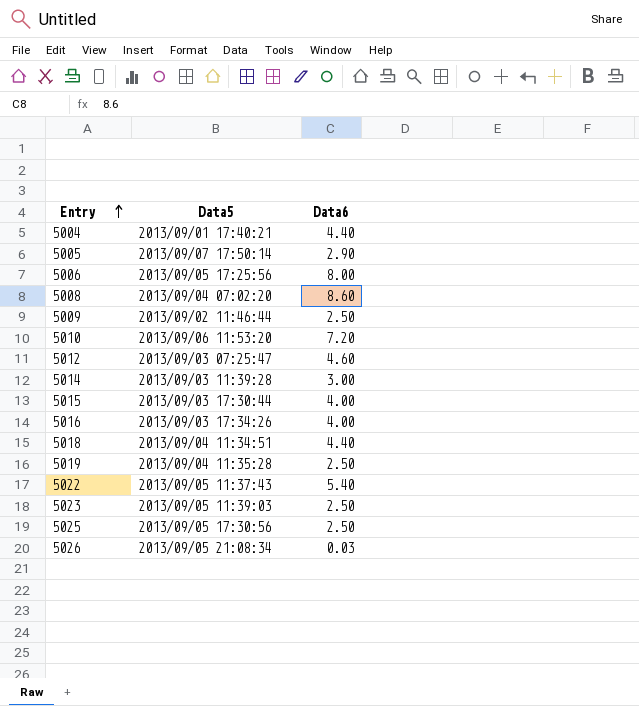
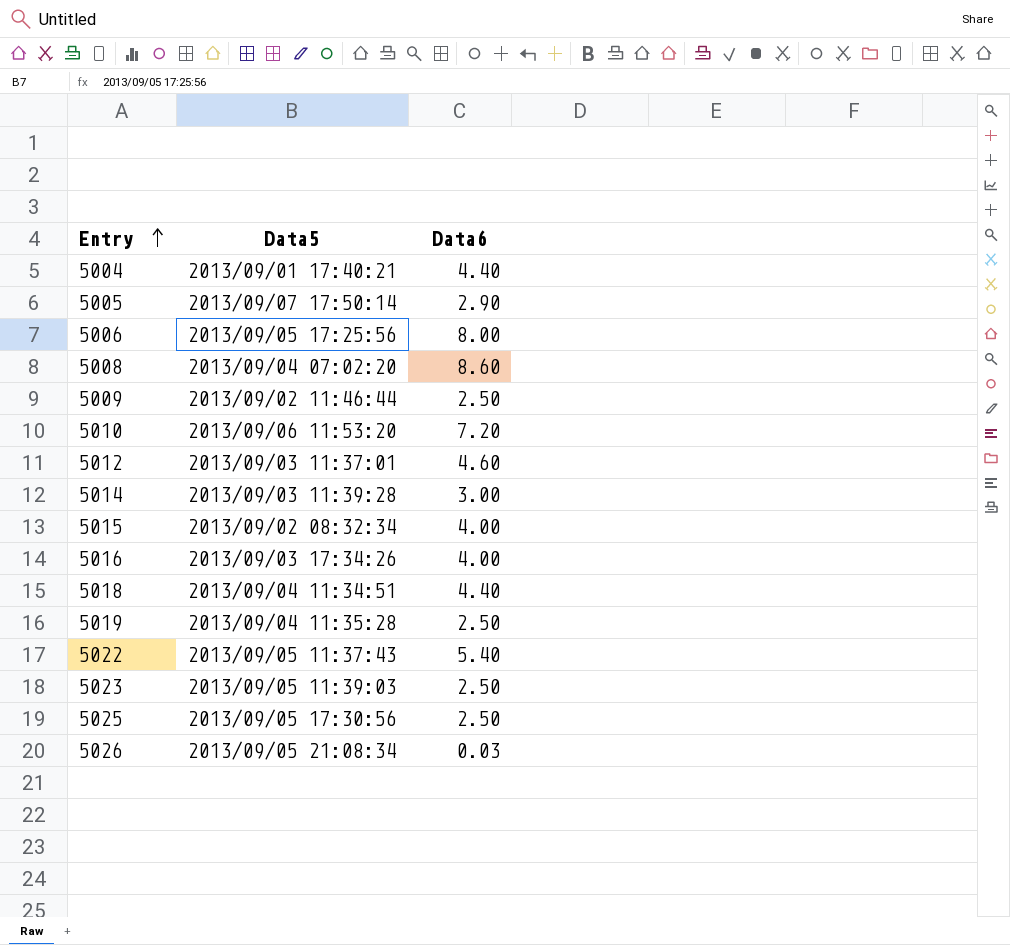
5012 | Data5: 2013/09/03 07:25:47 -> 2013/09/03 11:37:01
5015 | Data5: 2013/09/03 17:30:44 -> 2013/09/02 08:32:34

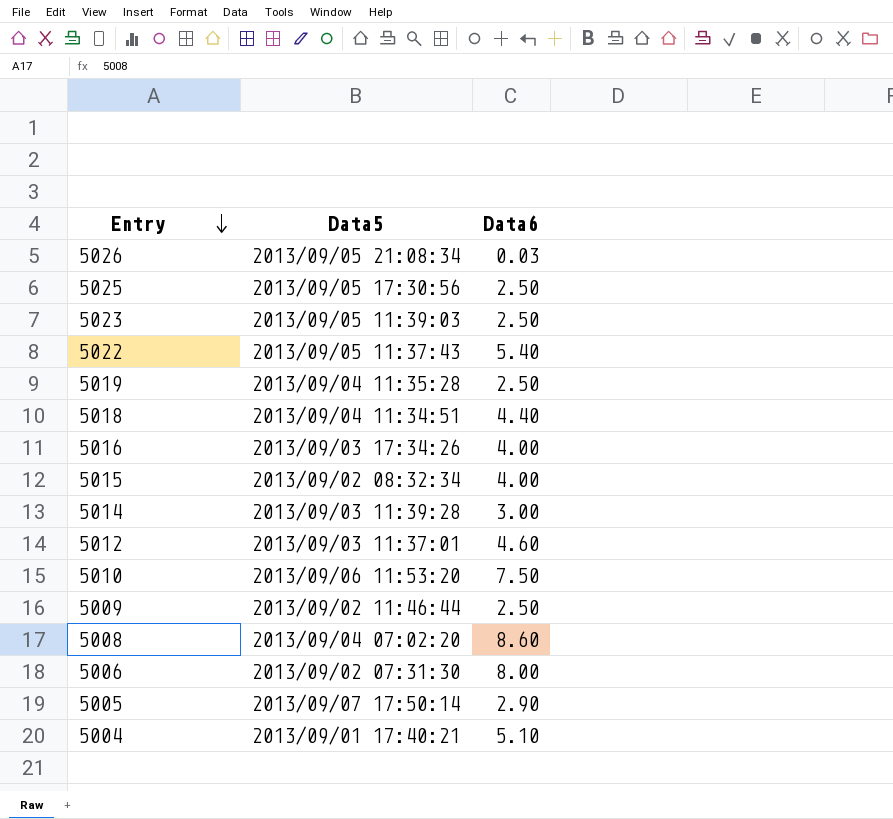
row order: Entry ascending -> Entry descending
5010 | Data6: 7.20 -> 7.50
5006 | Data5: 2013/09/05 17:25:56 -> 2013/09/02 07:31:30
5004 | Data6: 4.40 -> 5.10

